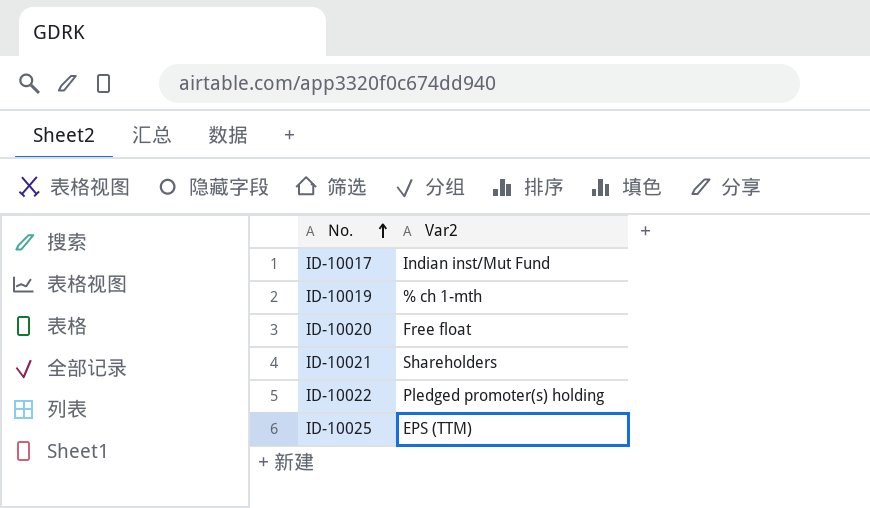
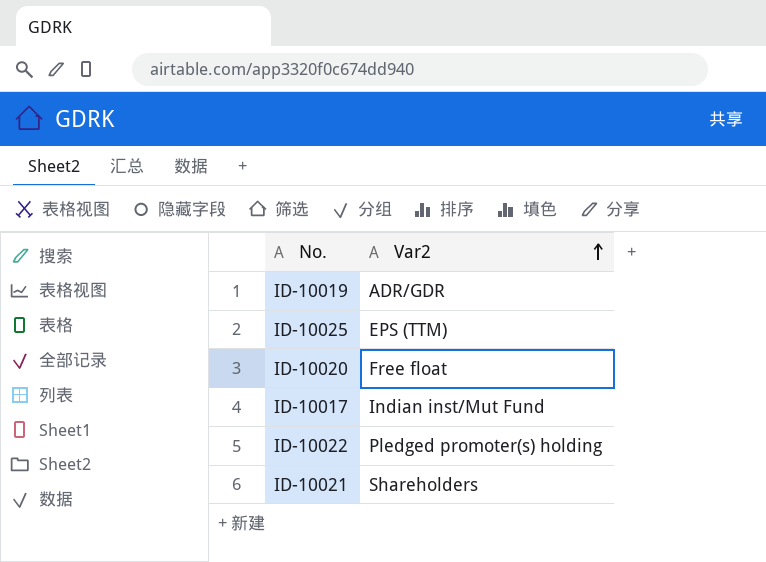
row order: No. ascending -> Var2 ascending
ID-10019 | Var2: % ch 1-mth -> ADR/GDR

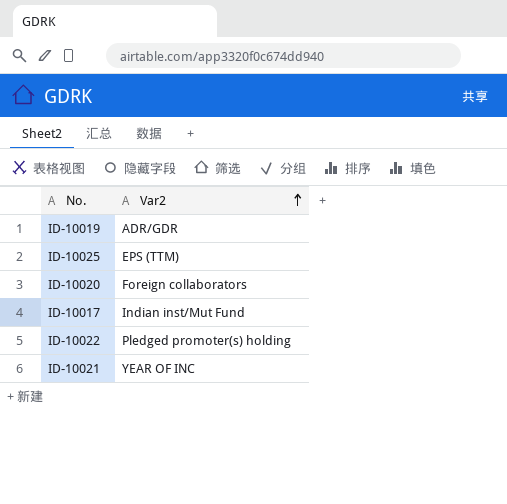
ID-10020 | Var2: Free float -> Foreign collaborators
ID-10021 | Var2: Shareholders -> YEAR OF INC

